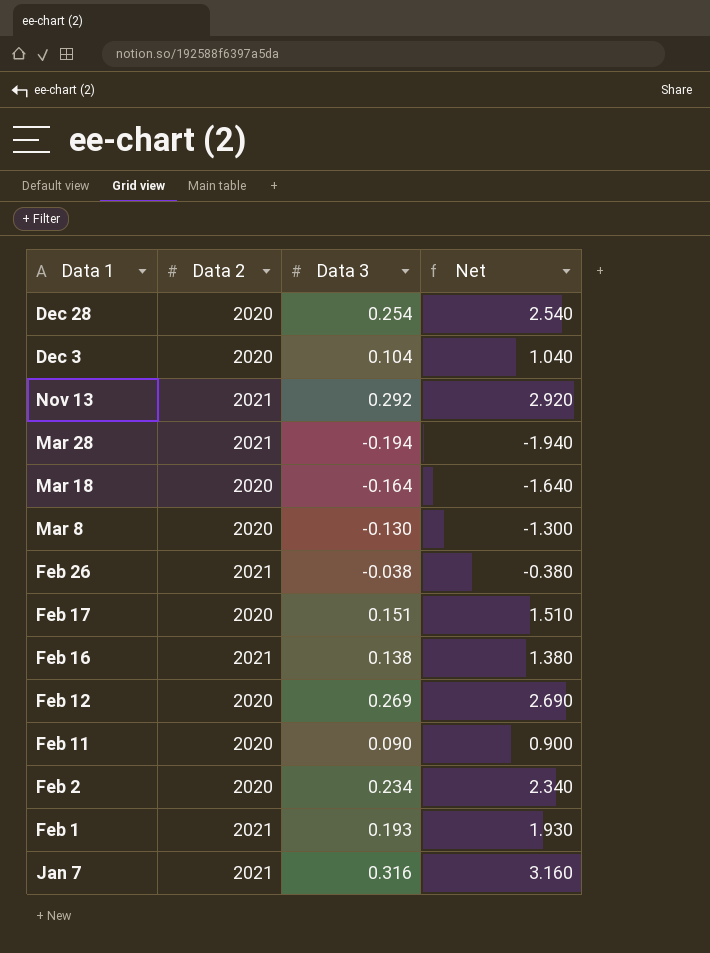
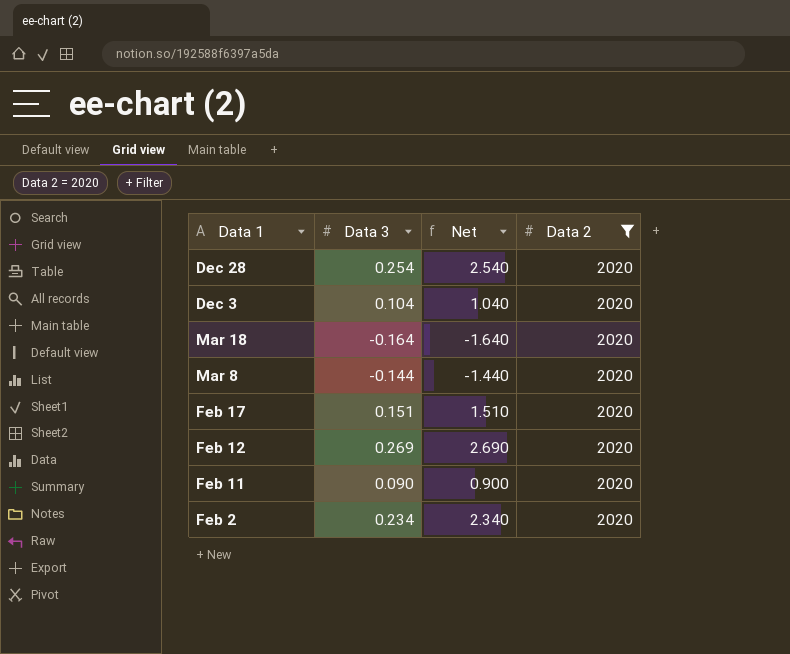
filter: none -> Data 2 = 2020
column Data 2 | position: 2 -> 4
Mar 8 | Data 3: -0.130 -> -0.144
Mar 8 | Net: -1.300 -> -1.440

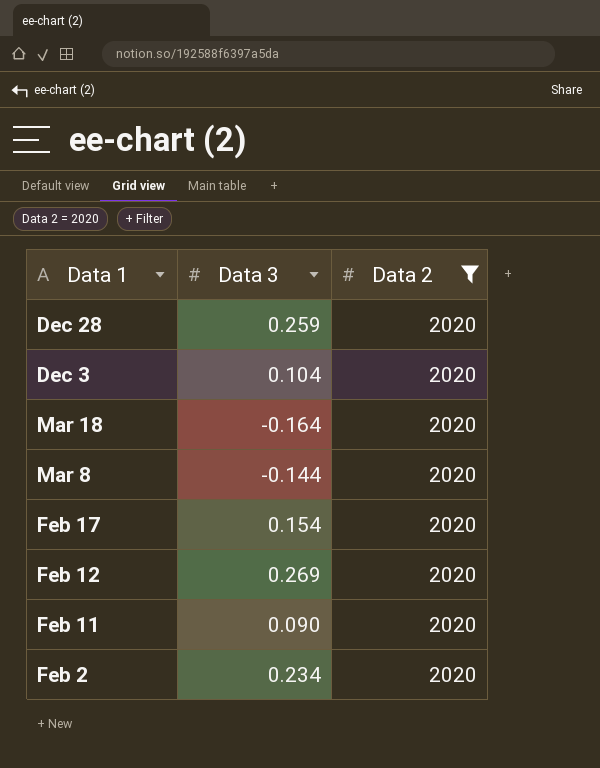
column Net | formula: [Data 3] * 10 -> none
Dec 28 | Data 3: 0.254 -> 0.259
Feb 17 | Data 3: 0.151 -> 0.154

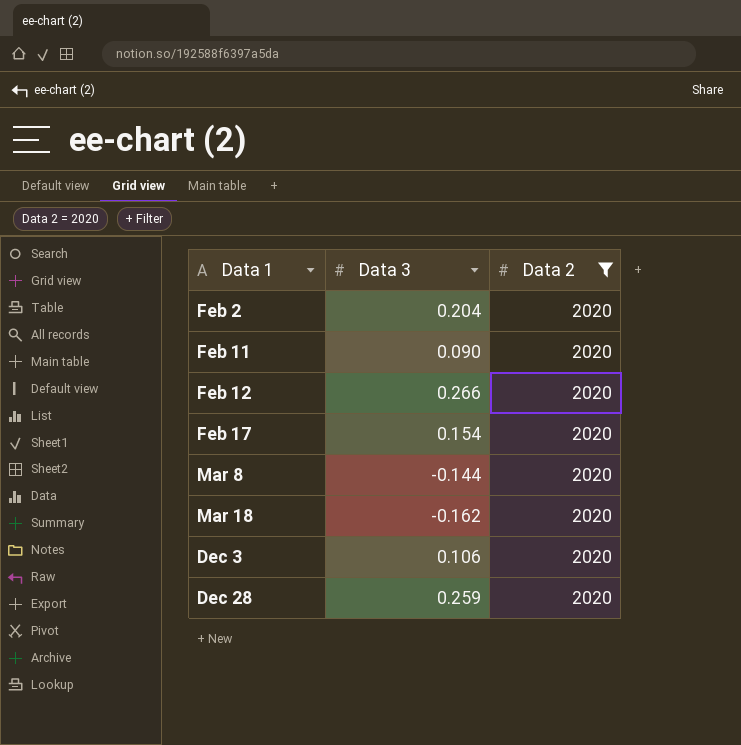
row order: Data 1 descending -> Data 1 ascending
Feb 2 | Data 3: 0.234 -> 0.204
Feb 12 | Data 3: 0.269 -> 0.266
Mar 18 | Data 3: -0.164 -> -0.162
Dec 3 | Data 3: 0.104 -> 0.106

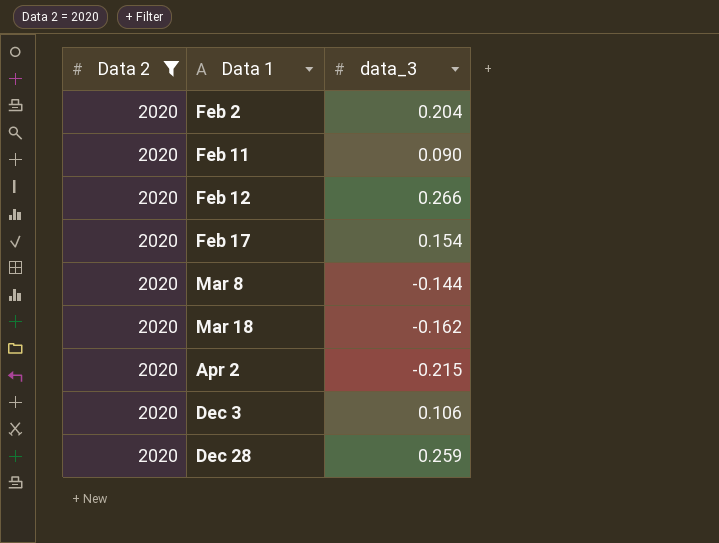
column Data 2 | position: 3 -> 1
column name: Data 3 -> data_3
row Apr 2: none -> 2020 | -0.215

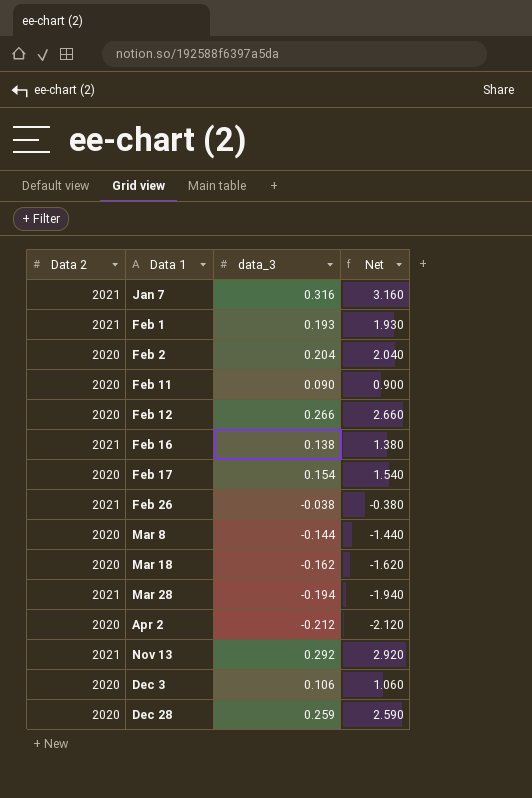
filter: Data 2 = 2020 -> none
column Net | formula: none -> [data_3] * 10
Apr 2 | data_3: -0.215 -> -0.212

